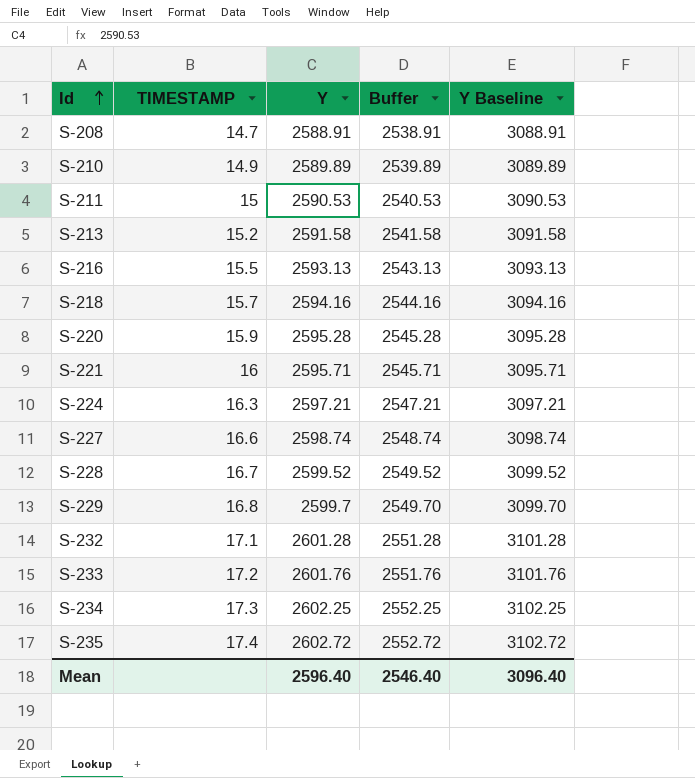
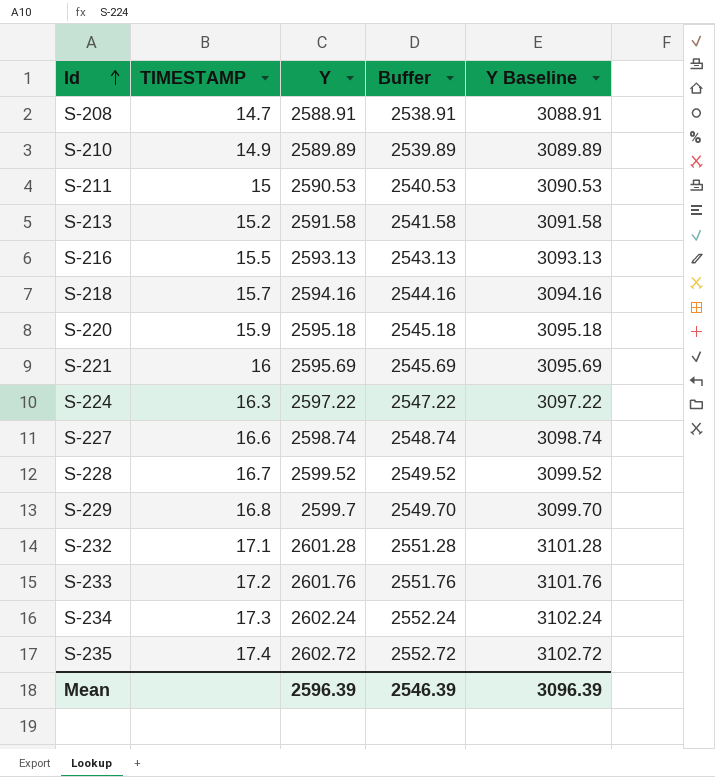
S-220 | Y: 2595.28 -> 2595.18
S-220 | Buffer: 2545.28 -> 2545.18
S-220 | Y Baseline: 3095.28 -> 3095.18
S-221 | Y: 2595.71 -> 2595.69
S-221 | Buffer: 2545.71 -> 2545.69
S-221 | Y Baseline: 3095.71 -> 3095.69
S-224 | Y: 2597.21 -> 2597.22
S-224 | Buffer: 2547.21 -> 2547.22
S-224 | Y Baseline: 3097.21 -> 3097.22
S-234 | Y: 2602.25 -> 2602.24
S-234 | Buffer: 2552.25 -> 2552.24
S-234 | Y Baseline: 3102.25 -> 3102.24
Mean | Y: 2596.40 -> 2596.39
Mean | Buffer: 2546.40 -> 2546.39
Mean | Y Baseline: 3096.40 -> 3096.39

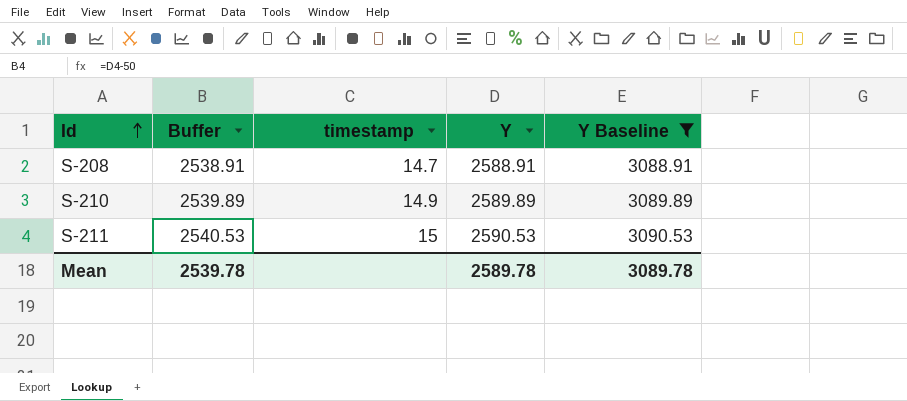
filter: none -> Y Baseline <= 3090.53
column Buffer | position: 4 -> 2
column name: TIMESTAMP -> timestamp
Mean | Buffer: 2546.39 -> 2539.78
Mean | Y: 2596.39 -> 2589.78
Mean | Y Baseline: 3096.39 -> 3089.78

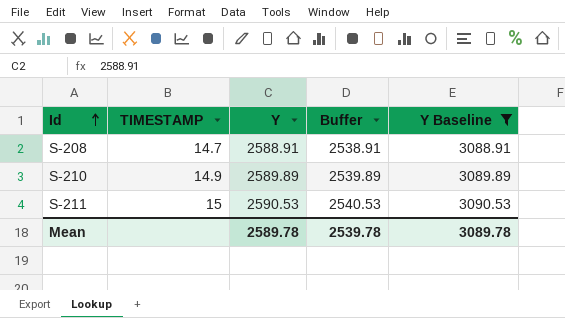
column name: timestamp -> TIMESTAMP
column Buffer | position: 2 -> 4

